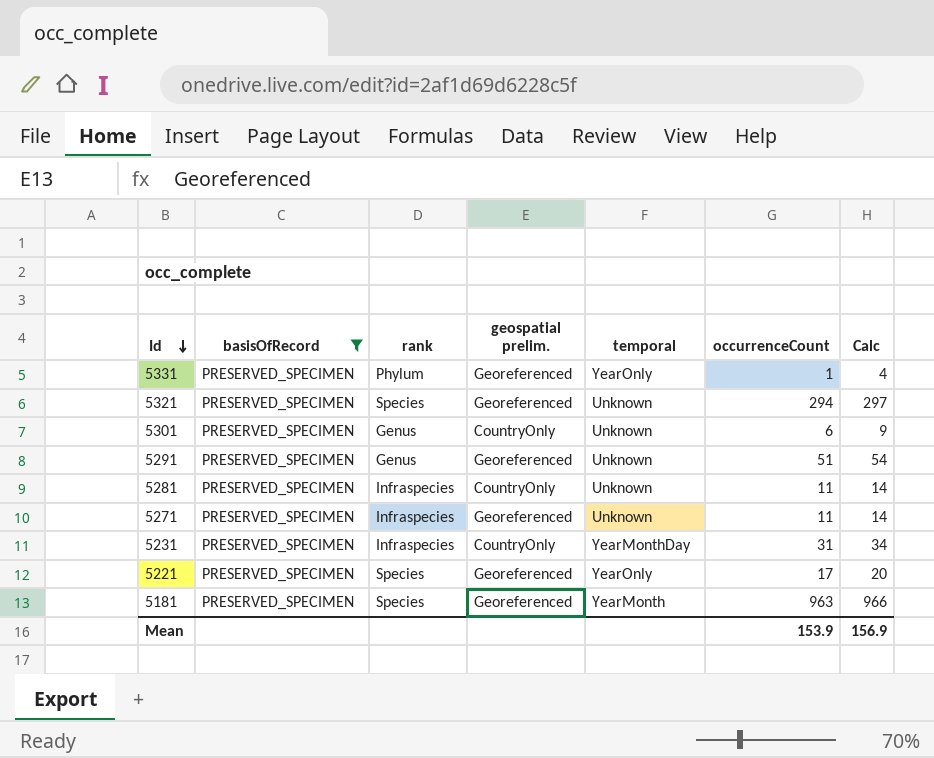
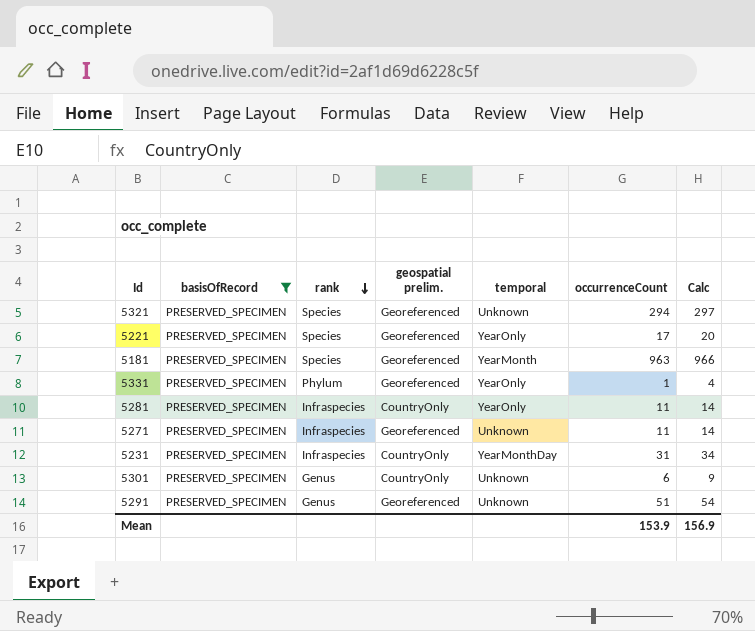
row order: Id descending -> rank descending
5281 | temporal: Unknown -> YearOnly

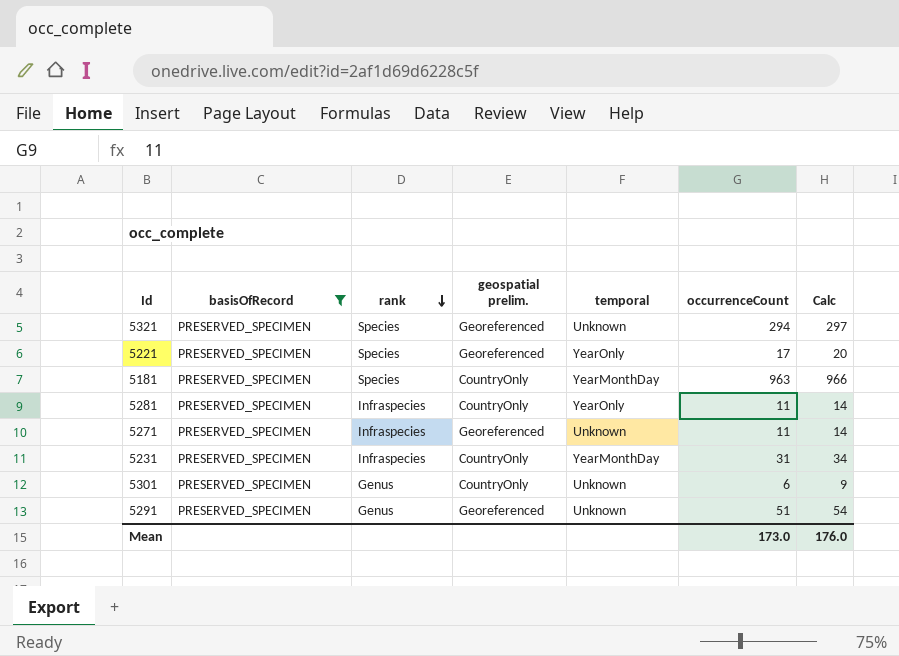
row 5331: PRESERVED_SPECIMEN | Phylum | Georeferenced | YearOnly | 1 | 4 -> none
5181 | geospatial prelim.: Georeferenced -> CountryOnly
5181 | temporal: YearMonth -> YearMonthDay
Mean | occurrenceCount: 153.9 -> 173.0
Mean | Calc: 156.9 -> 176.0

